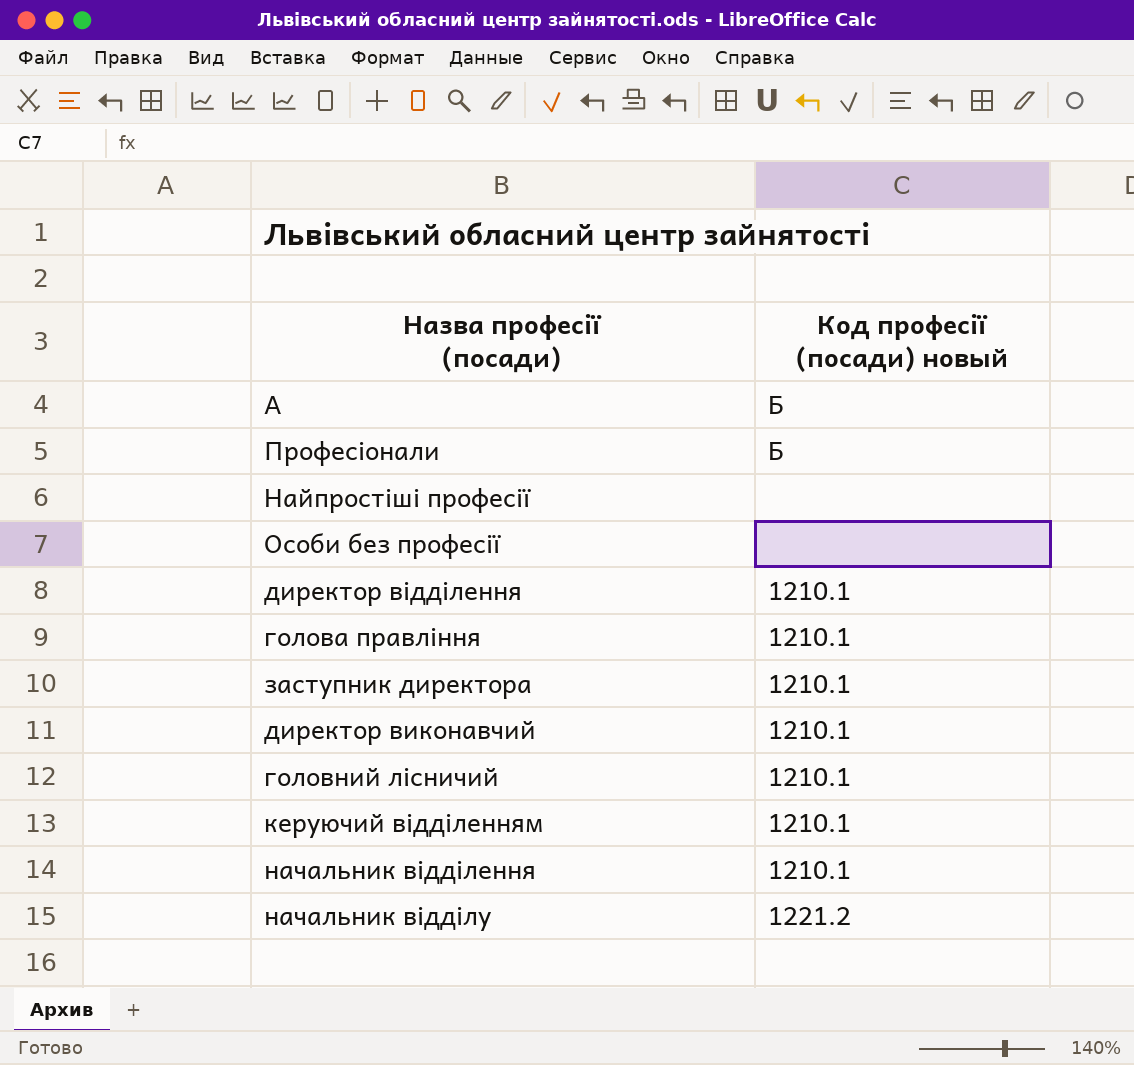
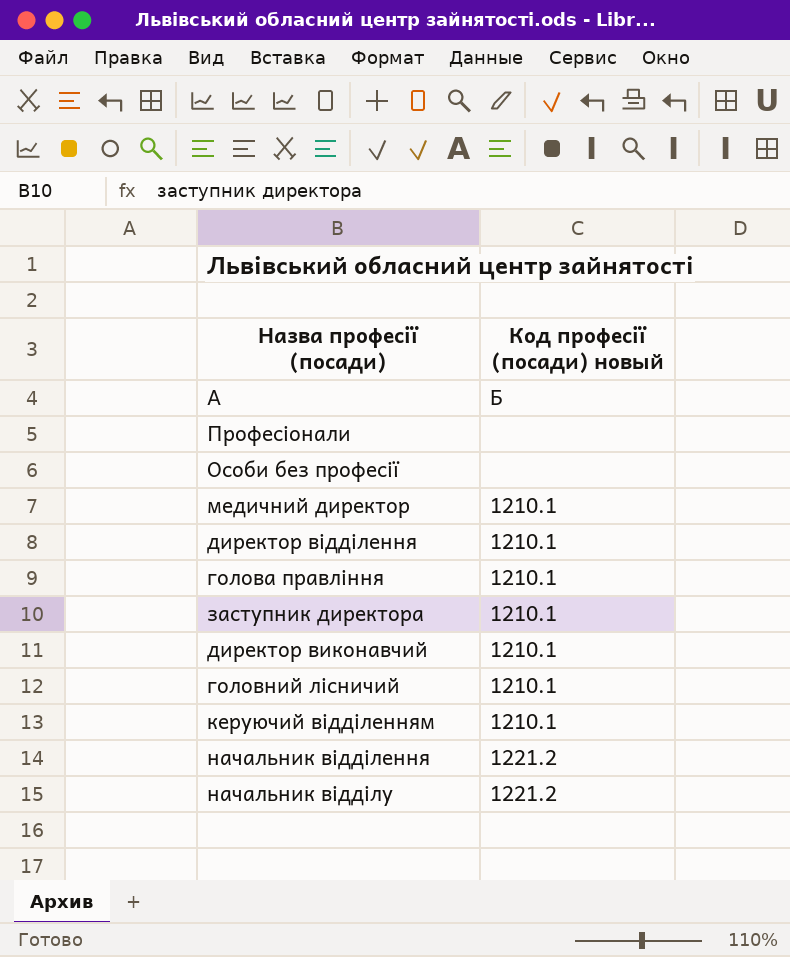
row Найпростіші професії: none -> none
Професіонали | Код професії (посади) новый: Б -> none
row медичний директор: none -> 1210.1
начальник відділення | Код професії (посади) новый: 1210.1 -> 1221.2

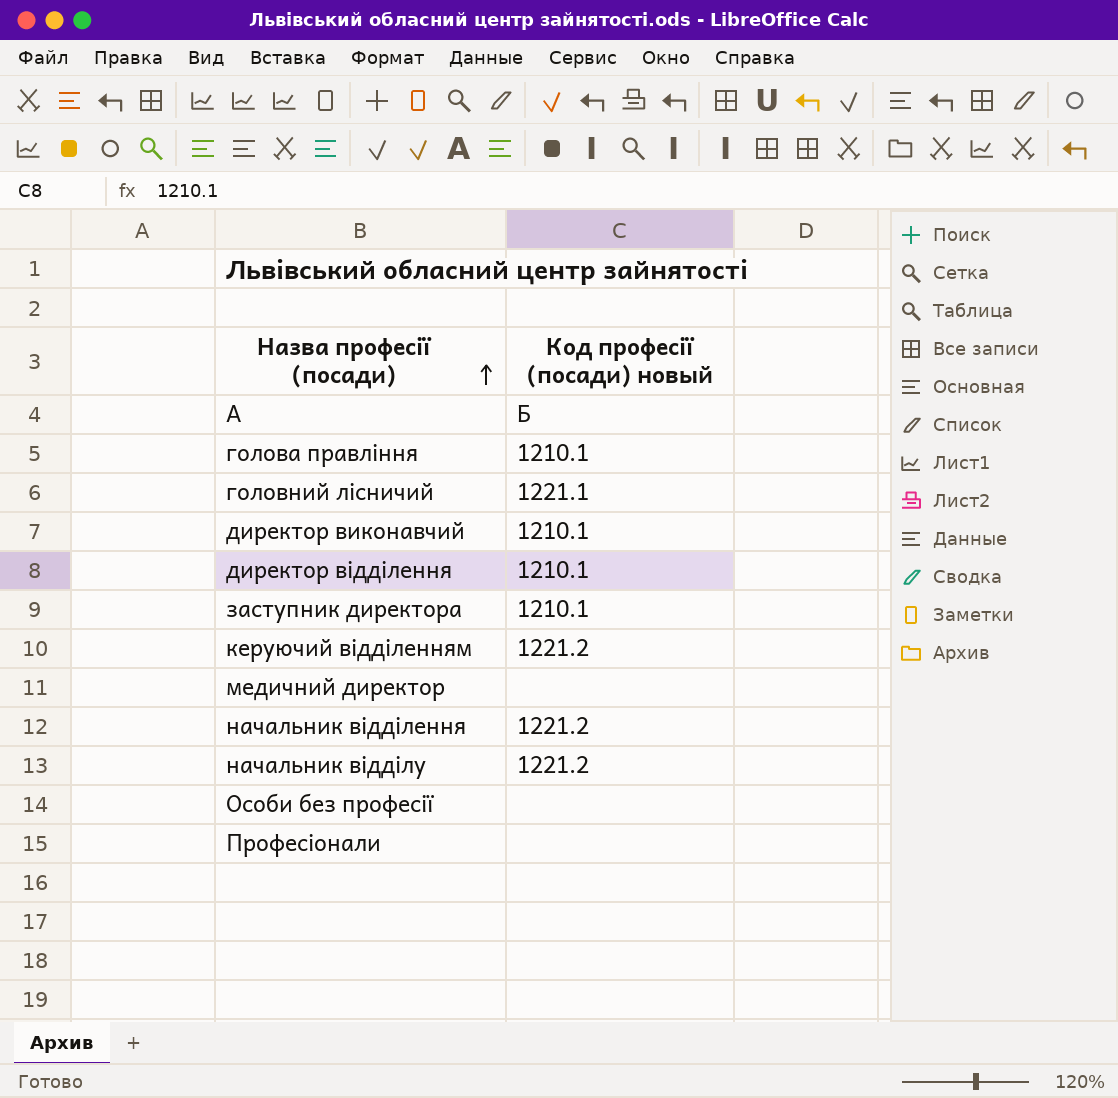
row order: none -> Назва професії (посади) ascending
головний лісничий | Код професії (посади) новый: 1210.1 -> 1221.1
керуючий відділенням | Код професії (посади) новый: 1210.1 -> 1221.2
медичний директор | Код професії (посади) новый: 1210.1 -> none

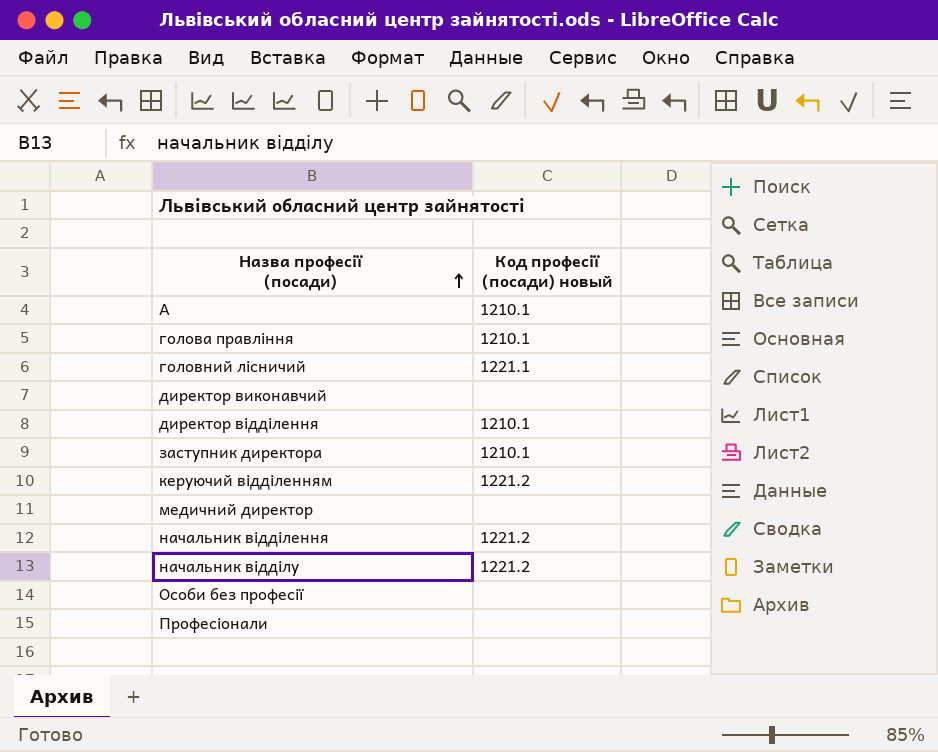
А | Код професії (посади) новый: Б -> 1210.1
директор виконавчий | Код професії (посади) новый: 1210.1 -> none

